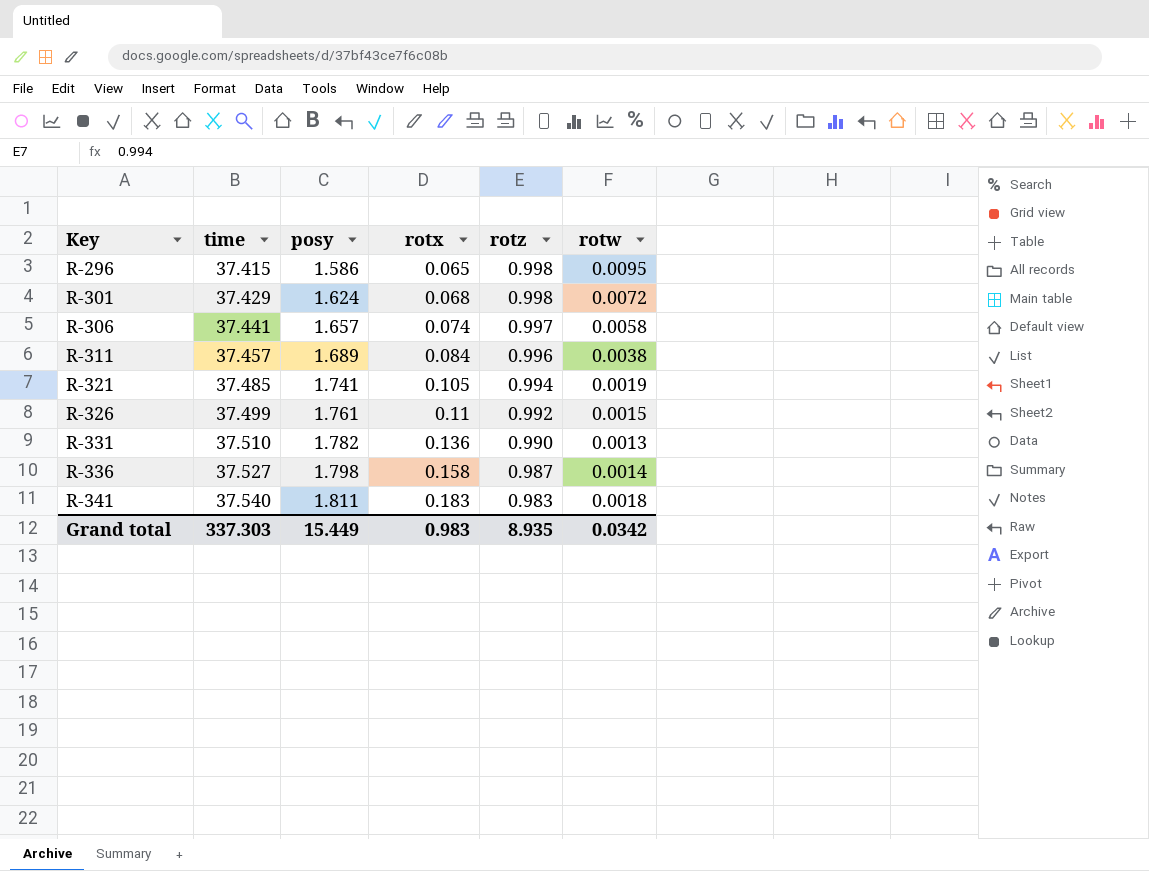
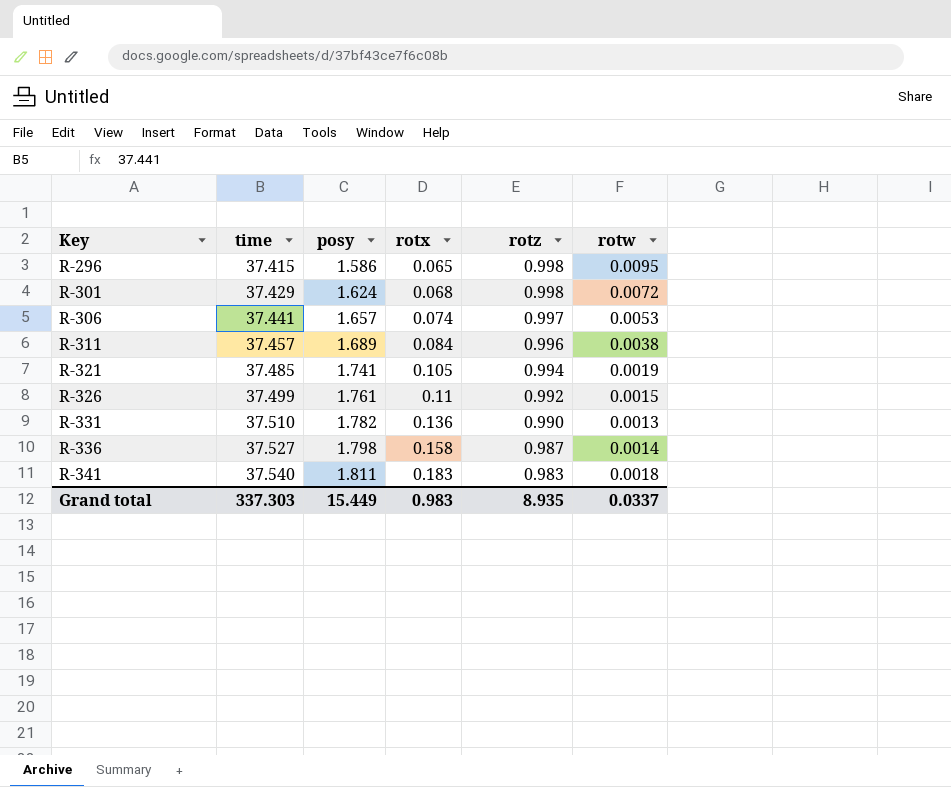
R-306 | rotw: 0.0058 -> 0.0053
Grand total | rotw: 0.0342 -> 0.0337

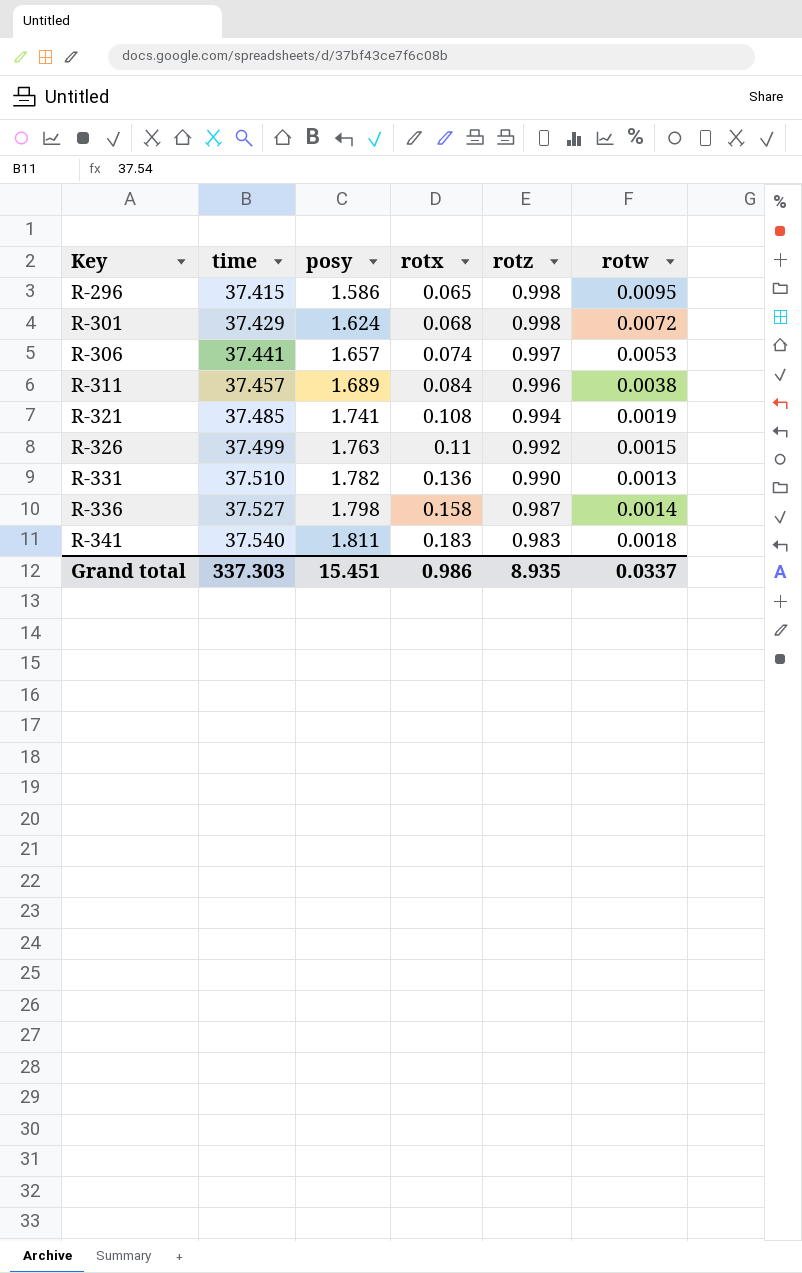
R-321 | rotx: 0.105 -> 0.108
R-326 | posy: 1.761 -> 1.763
Grand total | posy: 15.449 -> 15.451
Grand total | rotx: 0.983 -> 0.986

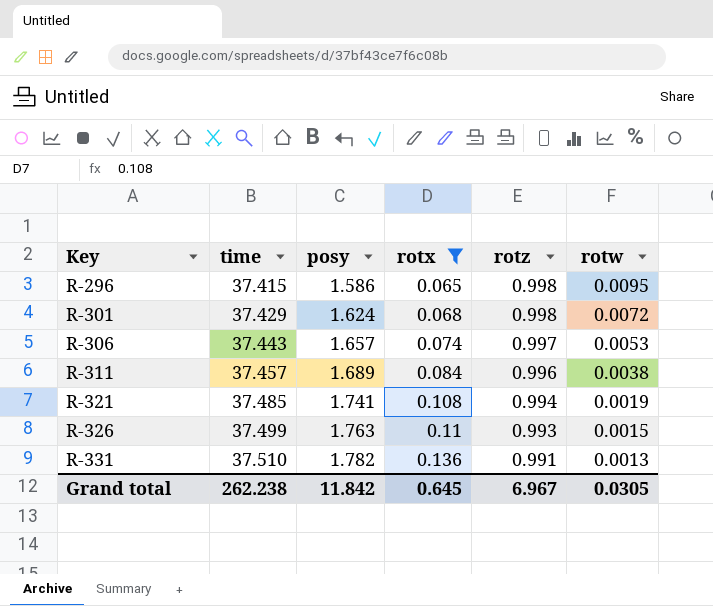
filter: none -> rotx <= 0.136
R-306 | time: 37.441 -> 37.443
R-326 | rotz: 0.992 -> 0.993
R-331 | rotz: 0.990 -> 0.991
Grand total | time: 337.303 -> 262.238
Grand total | posy: 15.451 -> 11.842
Grand total | rotx: 0.986 -> 0.645
Grand total | rotz: 8.935 -> 6.967
Grand total | rotw: 0.0337 -> 0.0305

